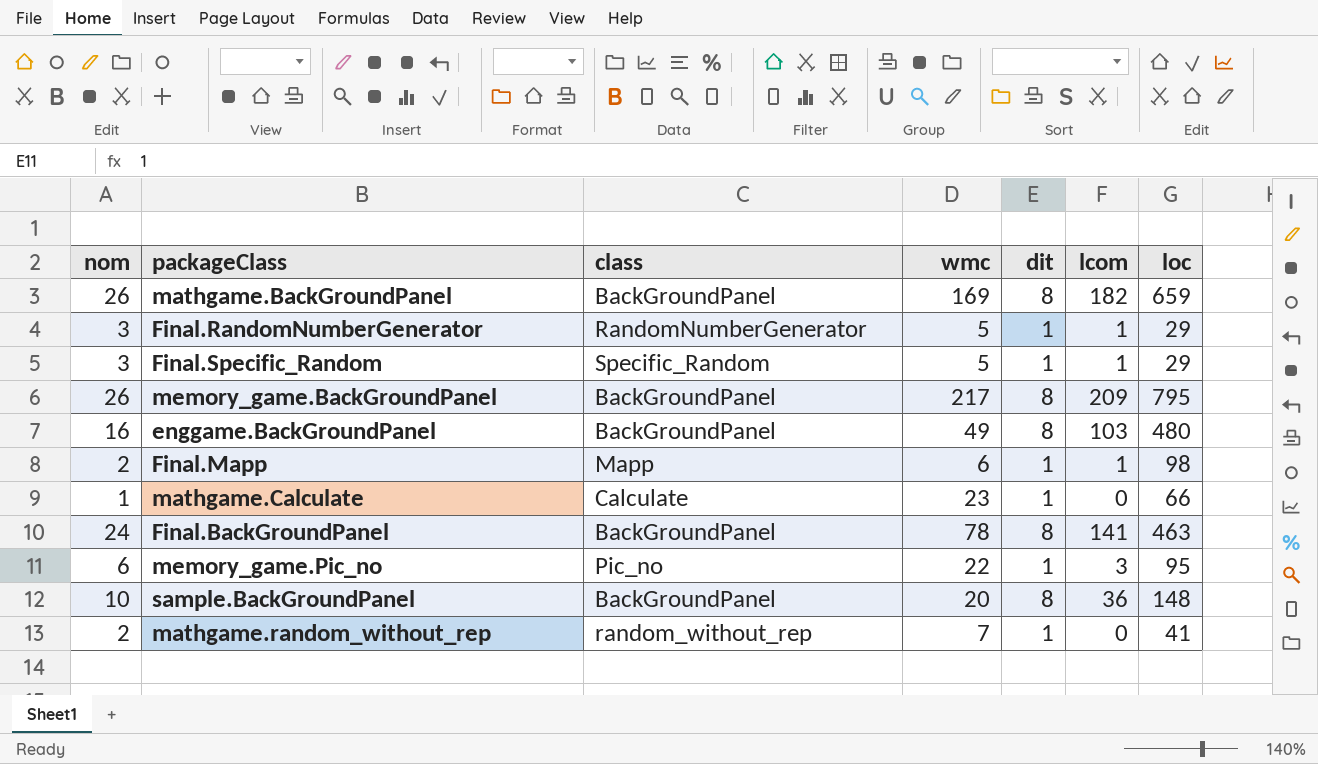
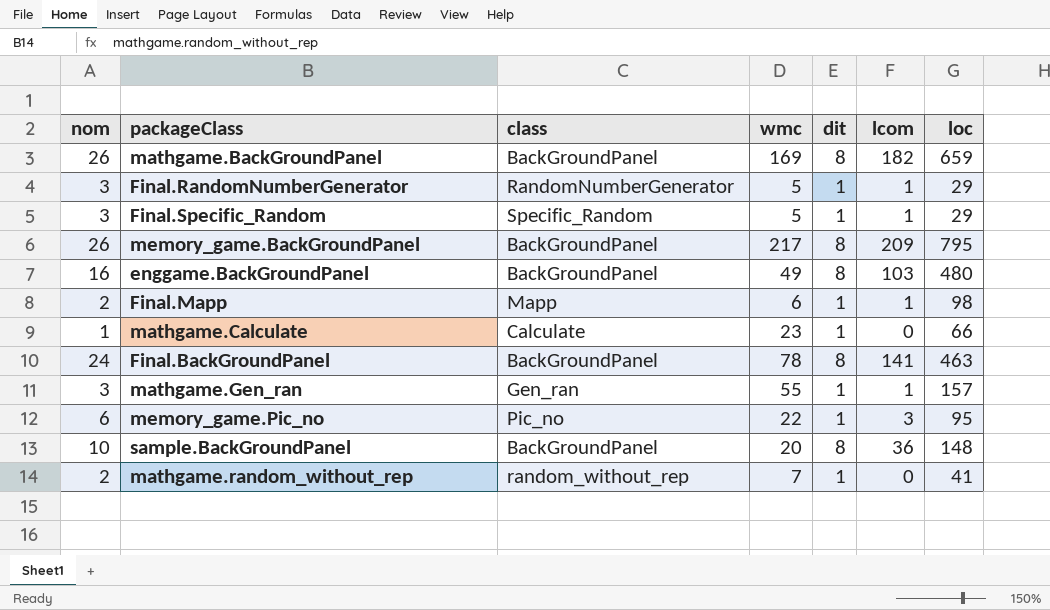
row mathgame.Gen_ran: none -> 3 | Gen_ran | 55 | 1 | 1 | 157

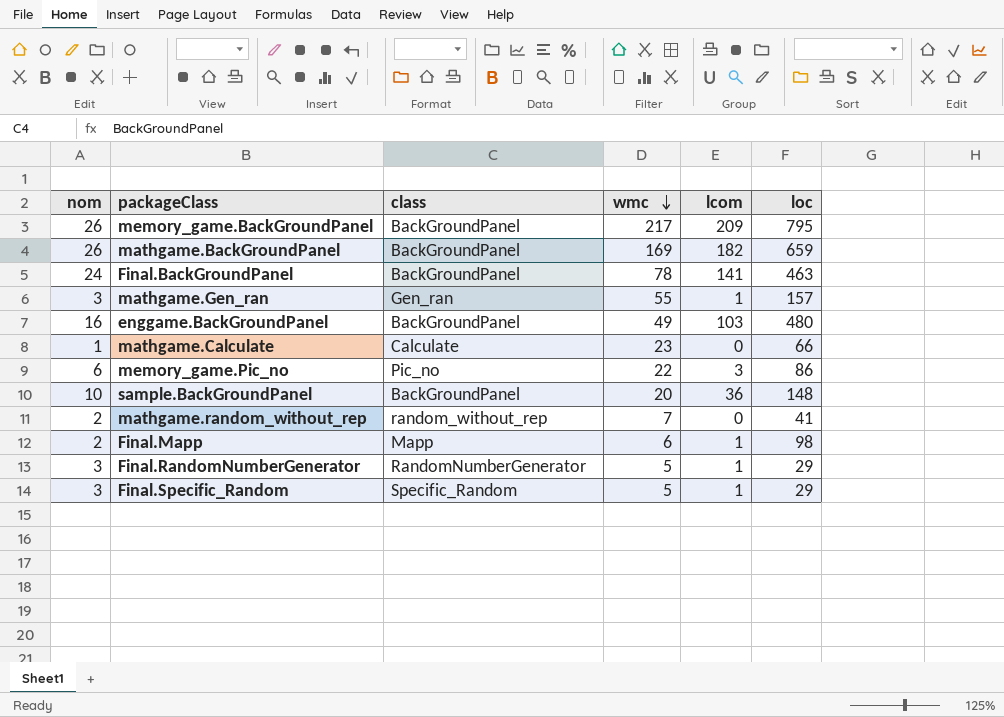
row order: none -> wmc descending
column dit | position: 5 -> none
memory_game.Pic_no | loc: 95 -> 86

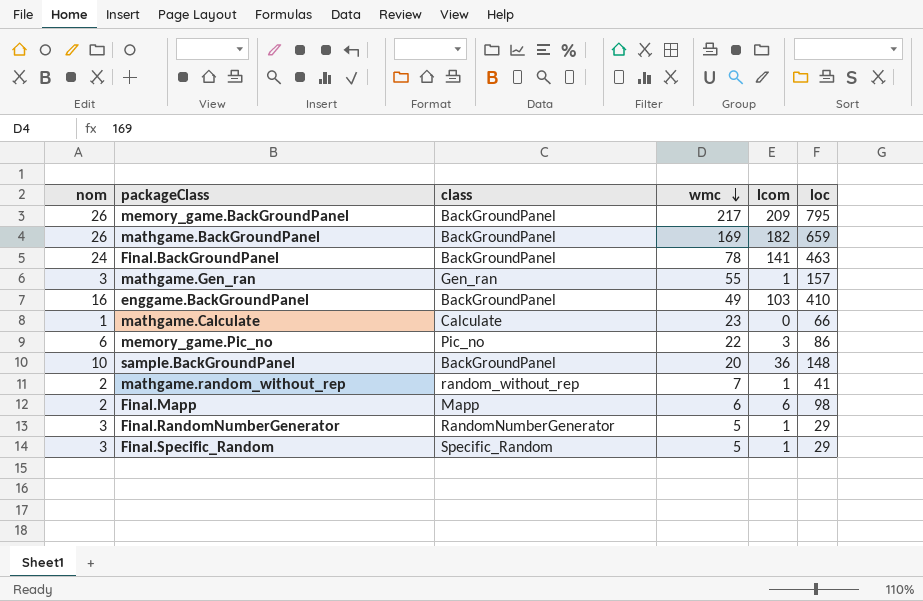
enggame.BackGroundPanel | loc: 480 -> 410
mathgame.random_without_rep | lcom: 0 -> 1
Final.Mapp | lcom: 1 -> 6

